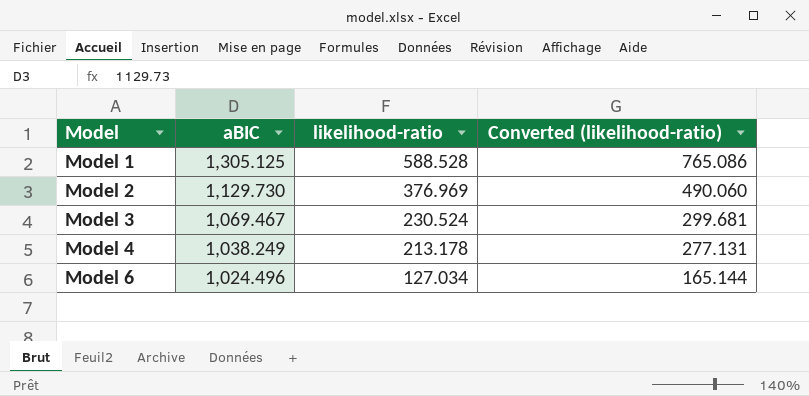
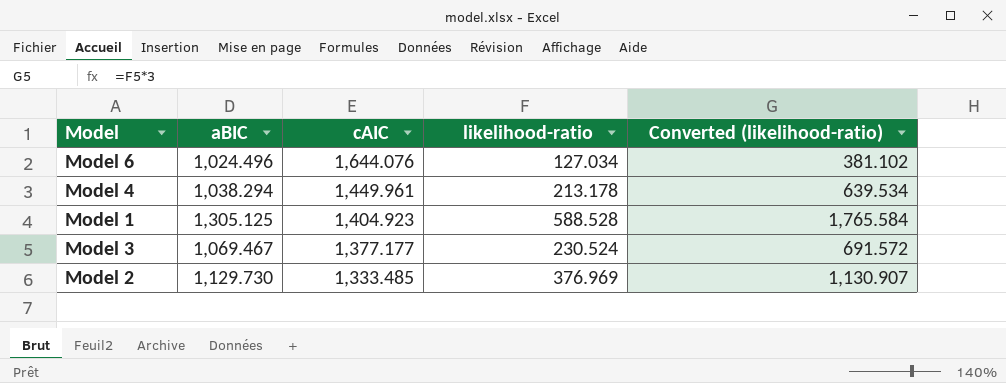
row order: Model ascending -> cAIC descending
column cAIC | position: none -> 3
column Converted (likelihood-ratio) | formula: [likelihood-ratio] * 1.3 -> [likelihood-ratio] * 3
Model 4 | aBIC: 1,038.249 -> 1,038.294

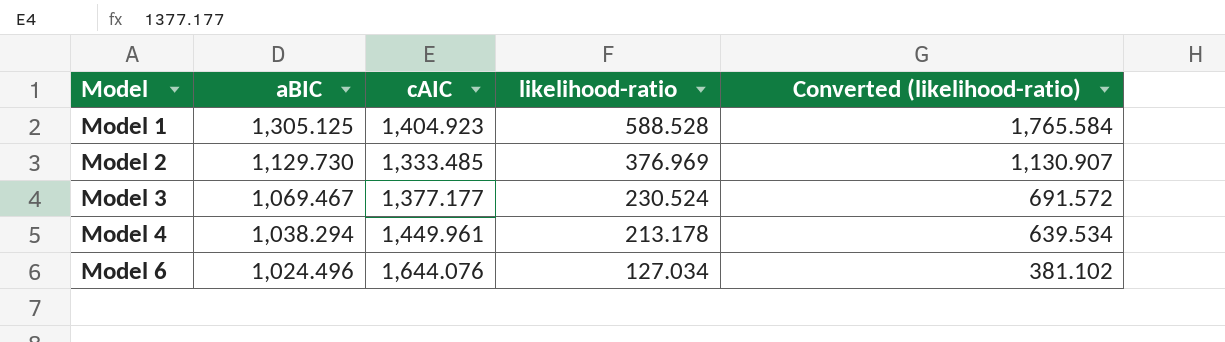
row order: cAIC descending -> Model ascending

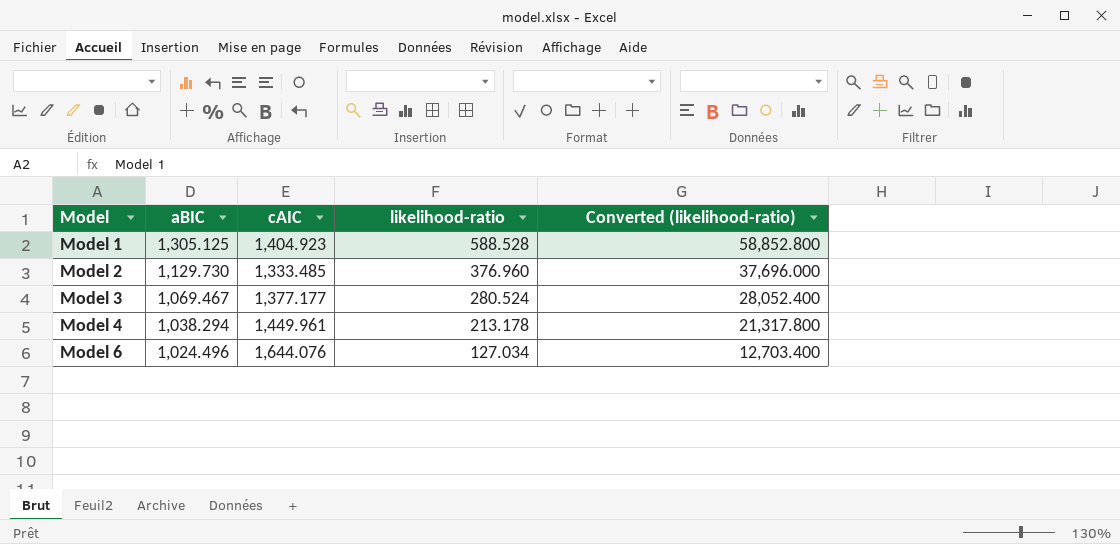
column Converted (likelihood-ratio) | formula: [likelihood-ratio] * 3 -> [likelihood-ratio] * 100
Model 2 | likelihood-ratio: 376.969 -> 376.960
Model 3 | likelihood-ratio: 230.524 -> 280.524

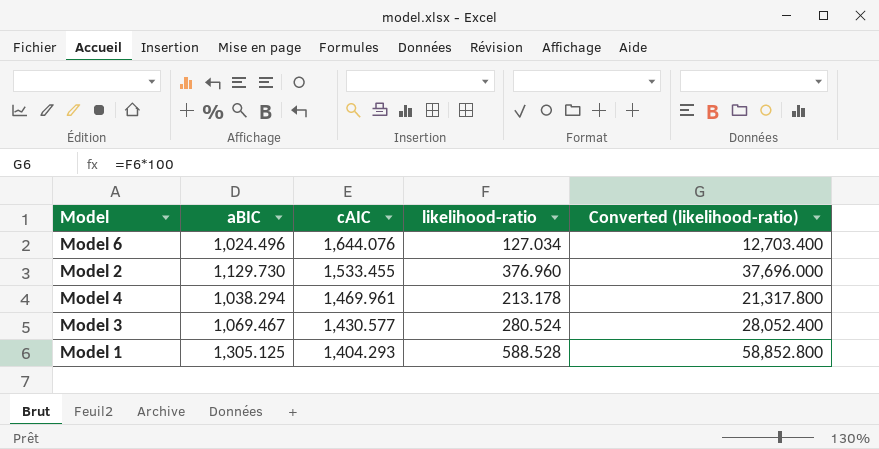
row order: Model ascending -> cAIC descending
Model 2 | cAIC: 1,333.485 -> 1,533.455
Model 4 | cAIC: 1,449.961 -> 1,469.961
Model 3 | cAIC: 1,377.177 -> 1,430.577
Model 1 | cAIC: 1,404.923 -> 1,404.293

